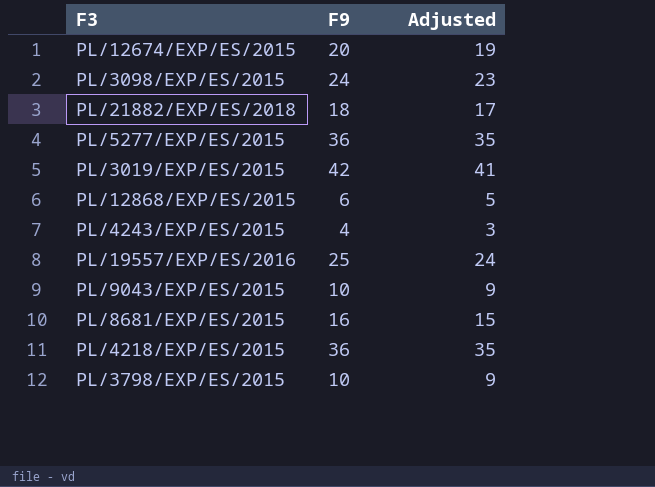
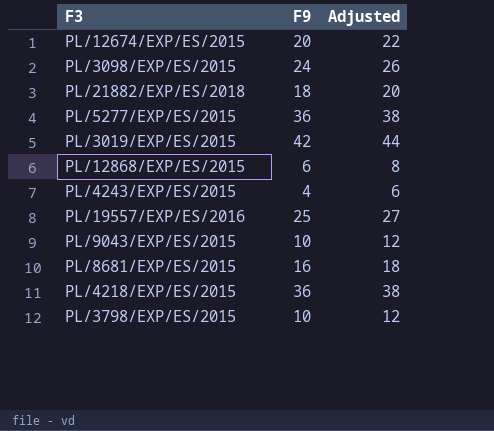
column Adjusted | formula: [F9] - 1 -> [F9] + 2

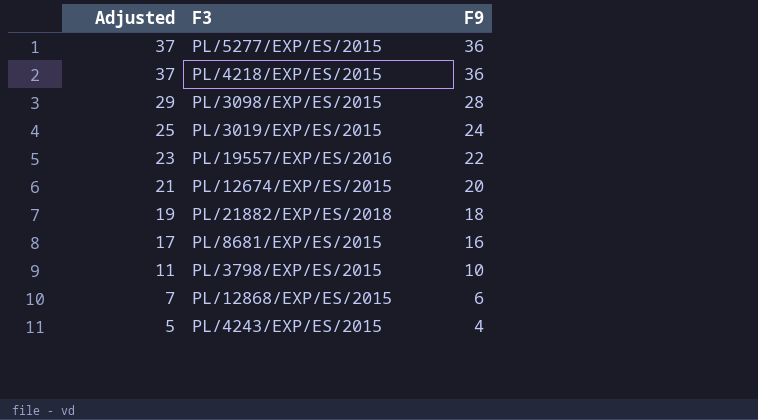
row order: none -> Adjusted descending
column Adjusted | formula: [F9] + 2 -> [F9] + 1
column Adjusted | position: 3 -> 1
row PL/9043/EXP/ES/2015: 10 | 12 -> none
PL/3098/EXP/ES/2015 | F9: 24 -> 28
PL/3019/EXP/ES/2015 | F9: 42 -> 24
PL/19557/EXP/ES/2016 | F9: 25 -> 22

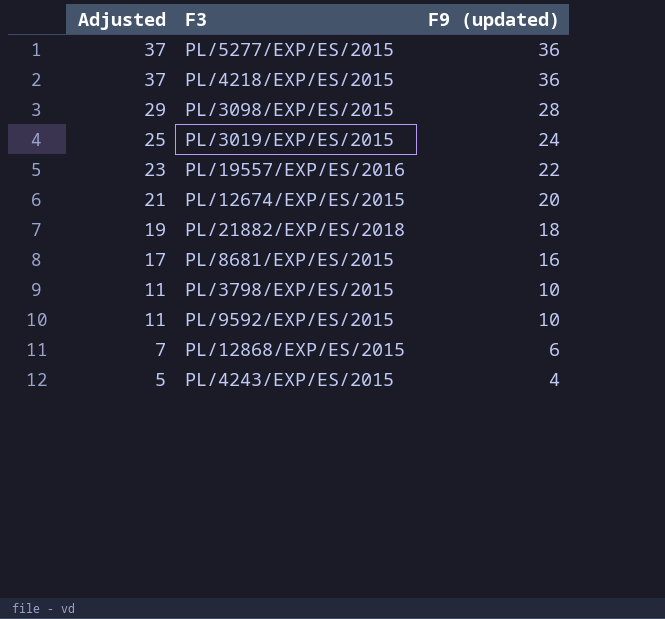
column name: F9 -> F9 (updated)
row PL/9592/EXP/ES/2015: none -> 11 | 10

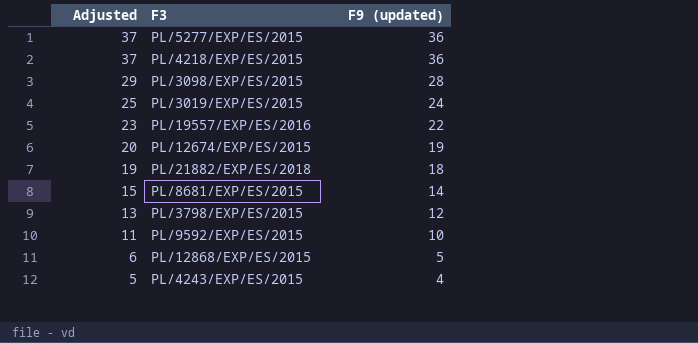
PL/12674/EXP/ES/2015 | Adjusted: 21 -> 20
PL/12674/EXP/ES/2015 | F9 (updated): 20 -> 19
PL/8681/EXP/ES/2015 | Adjusted: 17 -> 15
PL/8681/EXP/ES/2015 | F9 (updated): 16 -> 14
PL/3798/EXP/ES/2015 | Adjusted: 11 -> 13
PL/3798/EXP/ES/2015 | F9 (updated): 10 -> 12
PL/12868/EXP/ES/2015 | Adjusted: 7 -> 6
PL/12868/EXP/ES/2015 | F9 (updated): 6 -> 5

